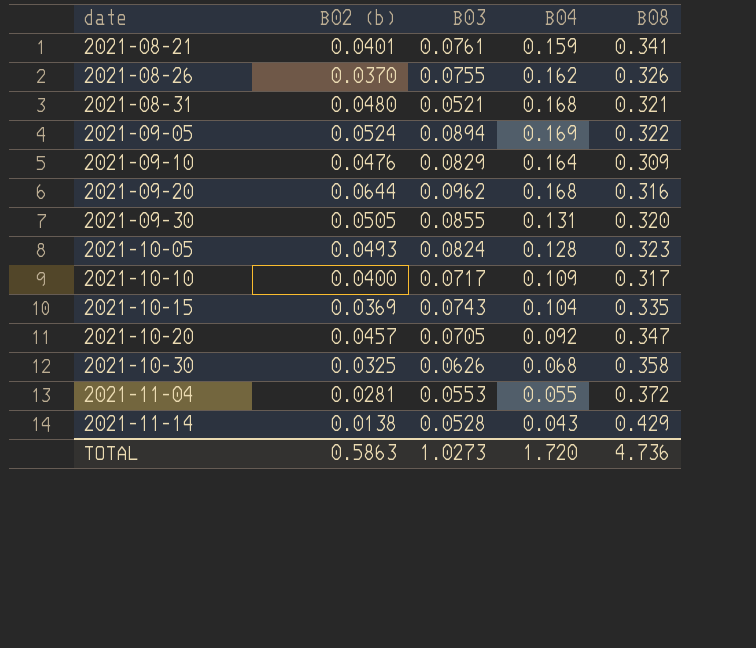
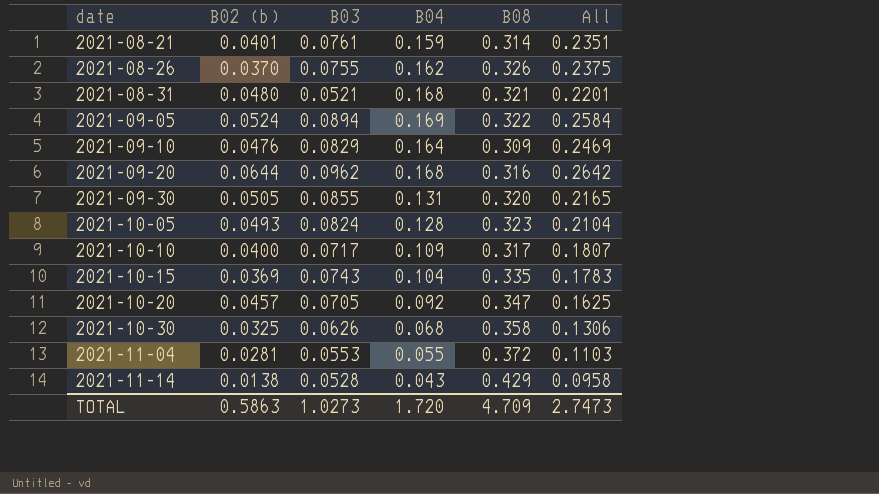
column All | formula: none -> [B03] + [B04]
2021-08-21 | B08: 0.341 -> 0.314
TOTAL | B08: 4.736 -> 4.709

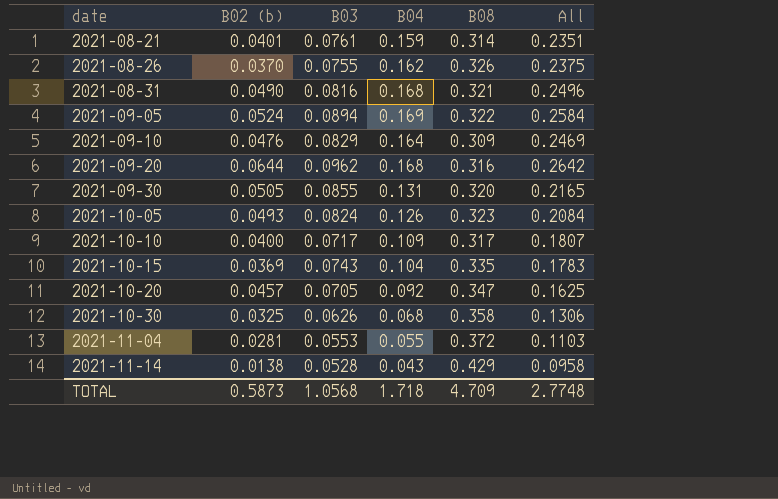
2021-08-31 | B02 (b): 0.0480 -> 0.0490
2021-08-31 | B03: 0.0521 -> 0.0816
2021-08-31 | All: 0.2201 -> 0.2496
2021-10-05 | B04: 0.128 -> 0.126
2021-10-05 | All: 0.2104 -> 0.2084
TOTAL | B02 (b): 0.5863 -> 0.5873
TOTAL | B03: 1.0273 -> 1.0568
TOTAL | B04: 1.720 -> 1.718
TOTAL | All: 2.7473 -> 2.7748

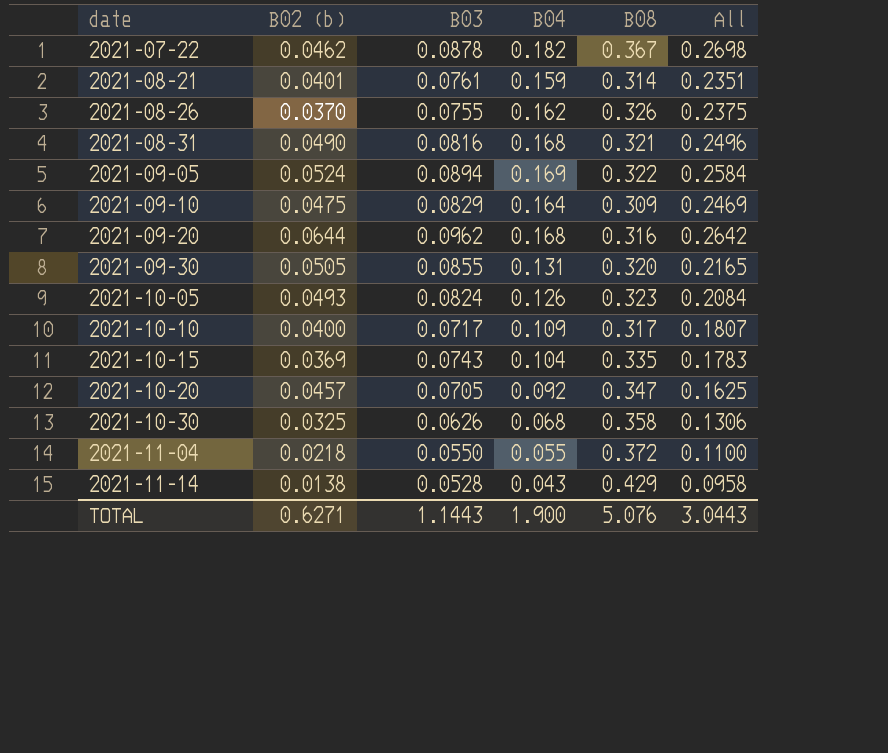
row 2021-07-22: none -> 0.0462 | 0.0878 | 0.182 | 0.367 | 0.2698
2021-09-10 | B02 (b): 0.0476 -> 0.0475
2021-11-04 | B02 (b): 0.0281 -> 0.0218
2021-11-04 | B03: 0.0553 -> 0.0550
2021-11-04 | All: 0.1103 -> 0.1100
TOTAL | B02 (b): 0.5873 -> 0.6271
TOTAL | B03: 1.0568 -> 1.1443
TOTAL | B04: 1.718 -> 1.900
TOTAL | B08: 4.709 -> 5.076
TOTAL | All: 2.7748 -> 3.0443

